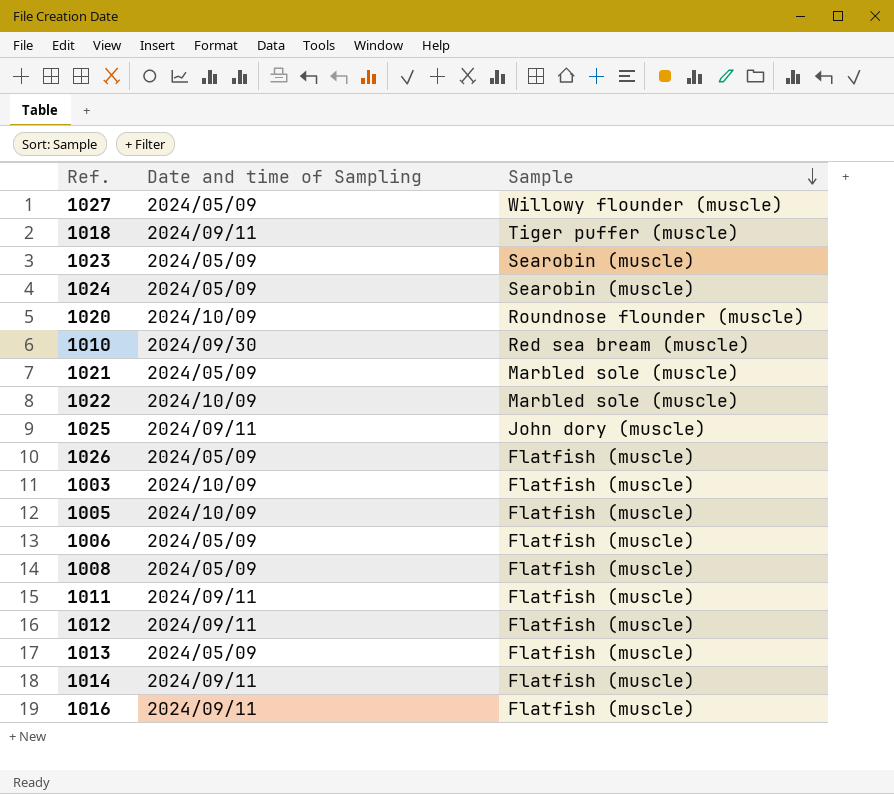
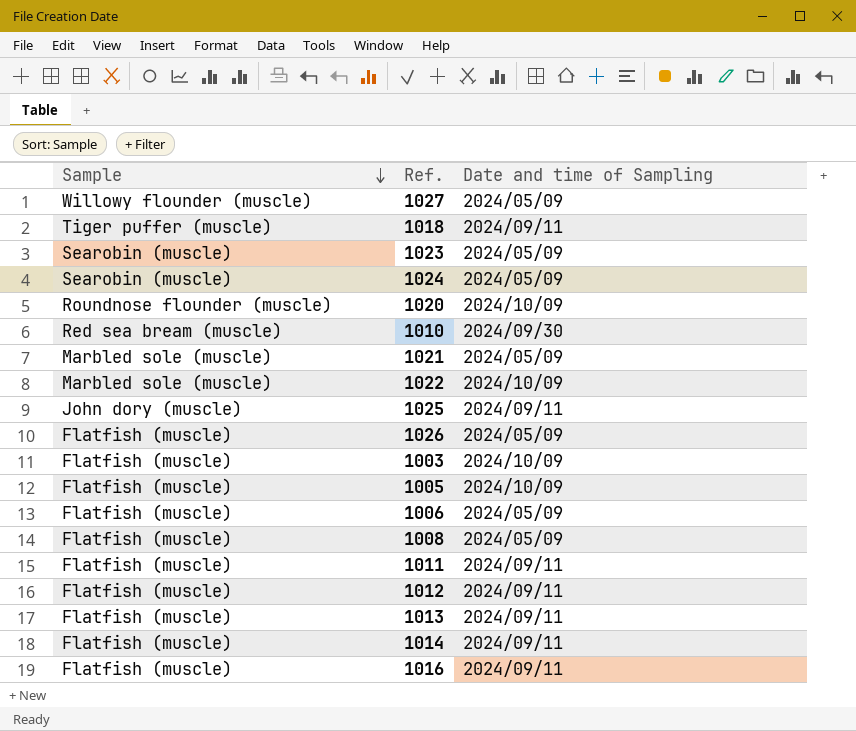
column Sample | position: 3 -> 1
1013 | Date and time of Sampling: 2024/05/09 -> 2024/09/11

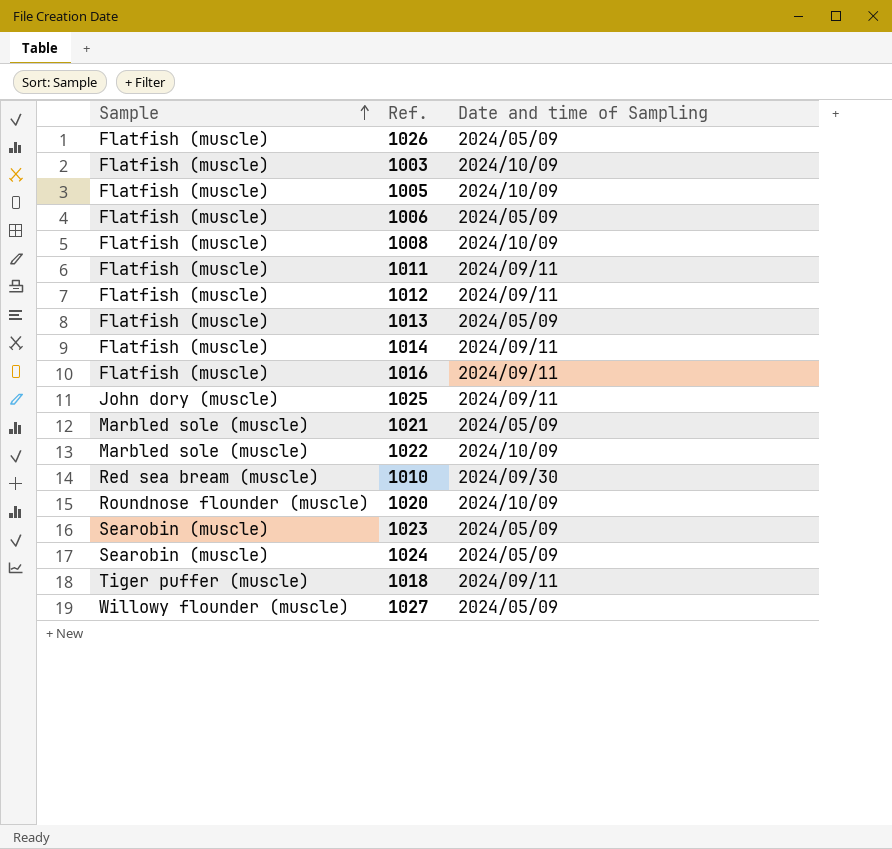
row order: Sample descending -> Sample ascending
1008 | Date and time of Sampling: 2024/05/09 -> 2024/10/09
1013 | Date and time of Sampling: 2024/09/11 -> 2024/05/09

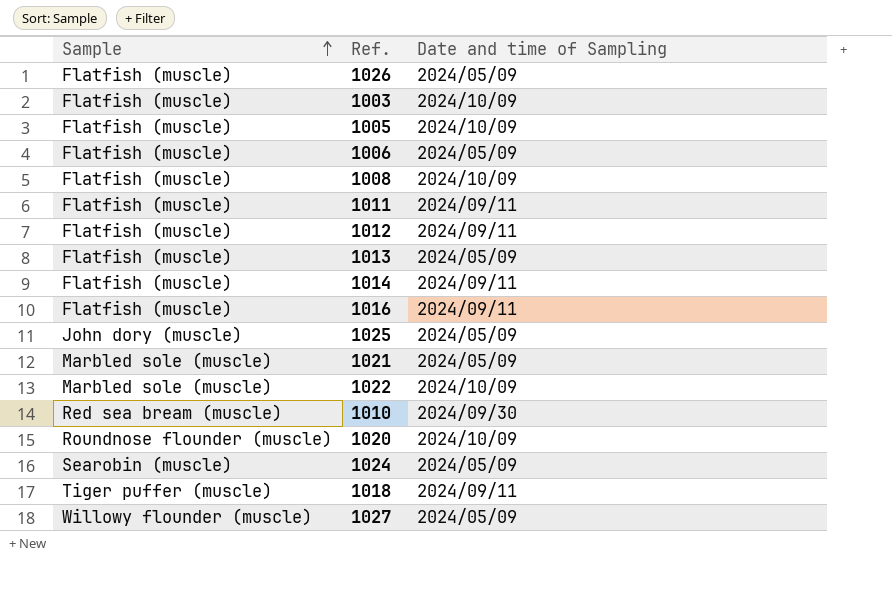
row 1023: Searobin (muscle) | 2024/05/09 -> none
1025 | Date and time of Sampling: 2024/09/11 -> 2024/05/09

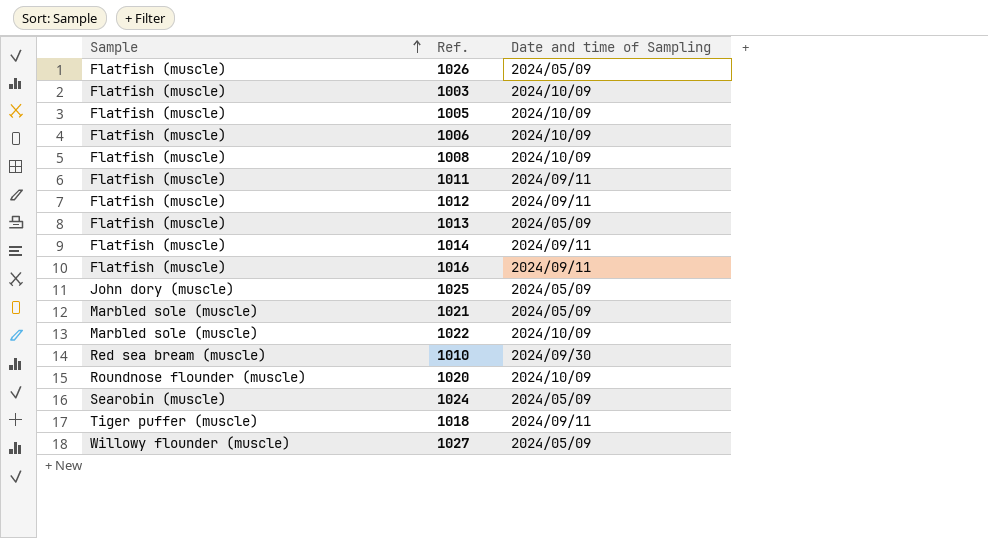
1006 | Date and time of Sampling: 2024/05/09 -> 2024/10/09

